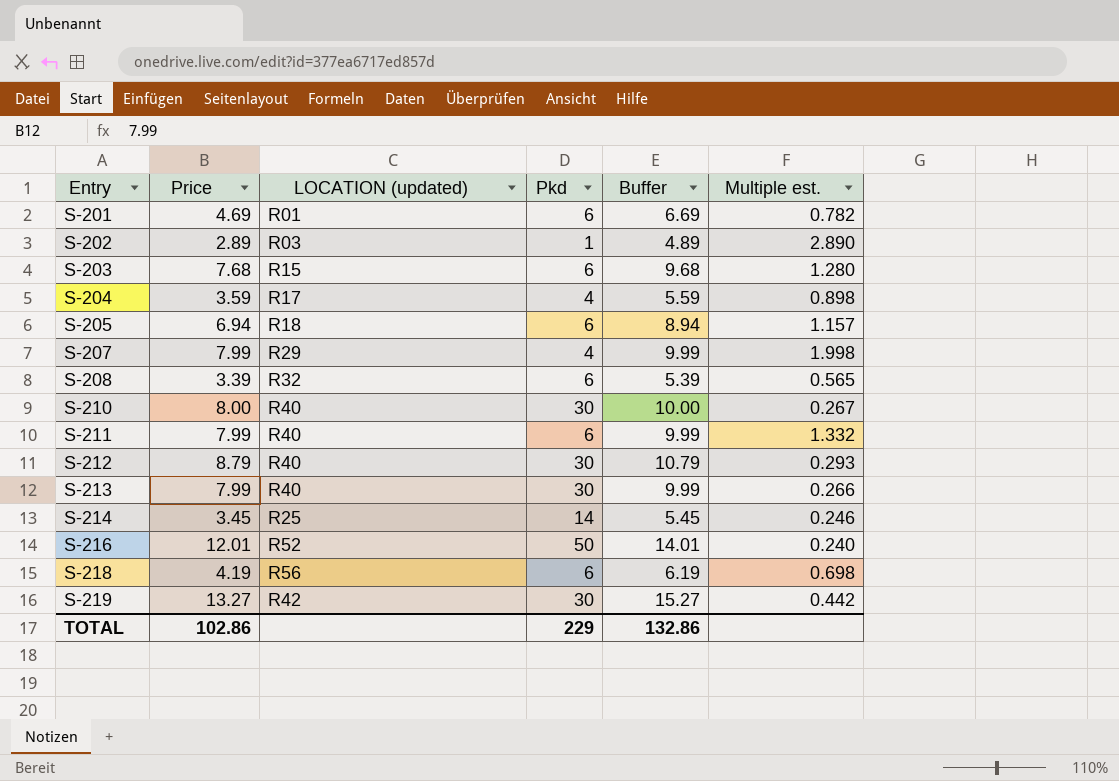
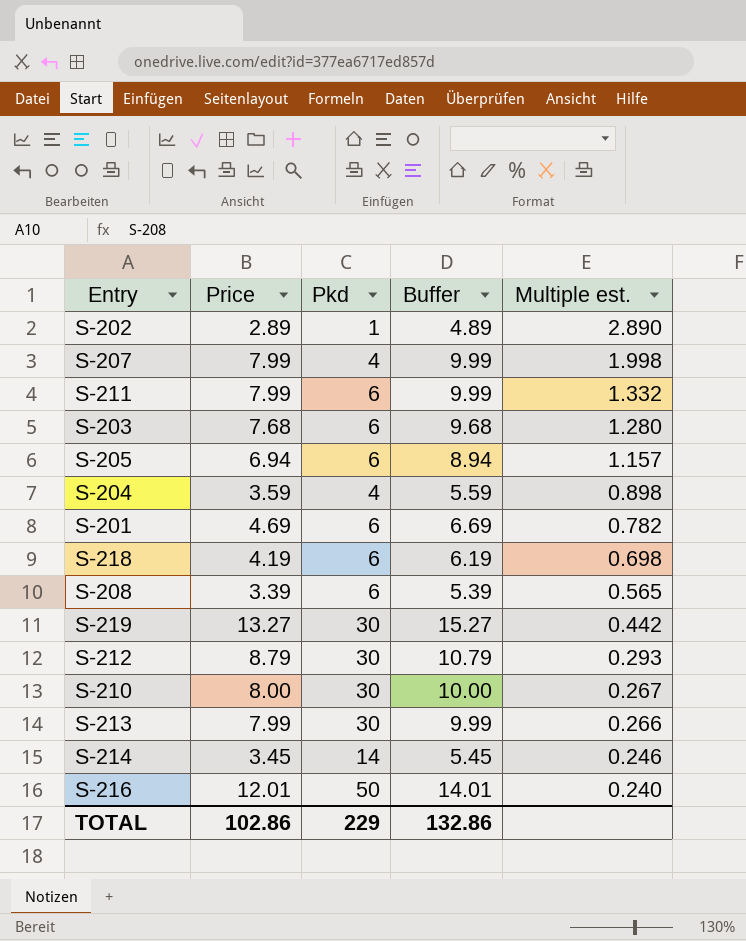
row order: Entry ascending -> Multiple est. descending
column LOCATION (updated) | position: 3 -> none

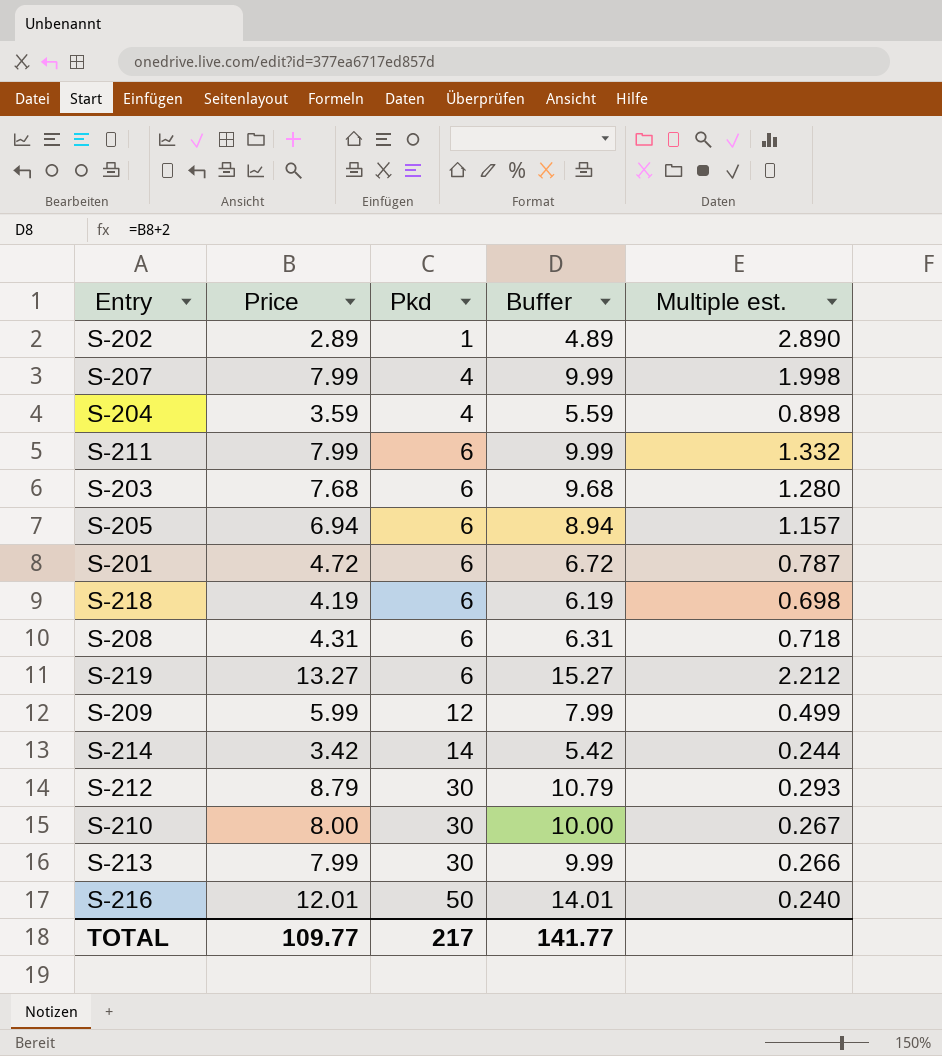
row order: Multiple est. descending -> Pkd ascending
S-201 | Price: 4.69 -> 4.72
S-201 | Buffer: 6.69 -> 6.72
S-201 | Multiple est.: 0.782 -> 0.787
S-208 | Price: 3.39 -> 4.31
S-208 | Buffer: 5.39 -> 6.31
S-208 | Multiple est.: 0.565 -> 0.718
S-219 | Pkd: 30 -> 6
S-219 | Multiple est.: 0.442 -> 2.212
row S-209: none -> 5.99 | 12 | 7.99 | 0.499
S-214 | Price: 3.45 -> 3.42
S-214 | Buffer: 5.45 -> 5.42
S-214 | Multiple est.: 0.246 -> 0.244
TOTAL | Price: 102.86 -> 109.77
TOTAL | Pkd: 229 -> 217
TOTAL | Buffer: 132.86 -> 141.77

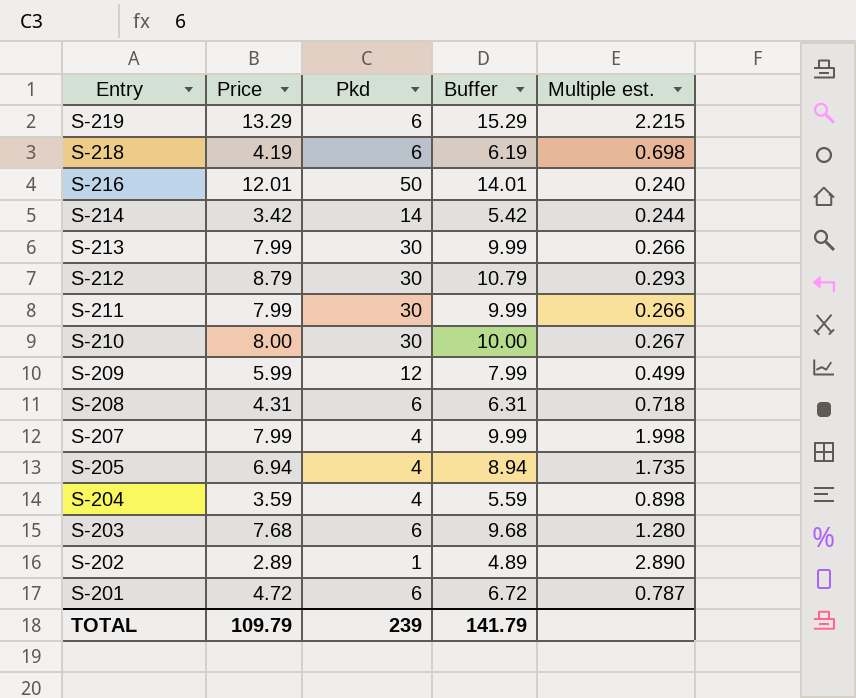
row order: Pkd ascending -> Entry descending
S-219 | Price: 13.27 -> 13.29
S-219 | Buffer: 15.27 -> 15.29
S-219 | Multiple est.: 2.212 -> 2.215
S-211 | Pkd: 6 -> 30
S-211 | Multiple est.: 1.332 -> 0.266
S-205 | Pkd: 6 -> 4
S-205 | Multiple est.: 1.157 -> 1.735
TOTAL | Price: 109.77 -> 109.79
TOTAL | Pkd: 217 -> 239
TOTAL | Buffer: 141.77 -> 141.79

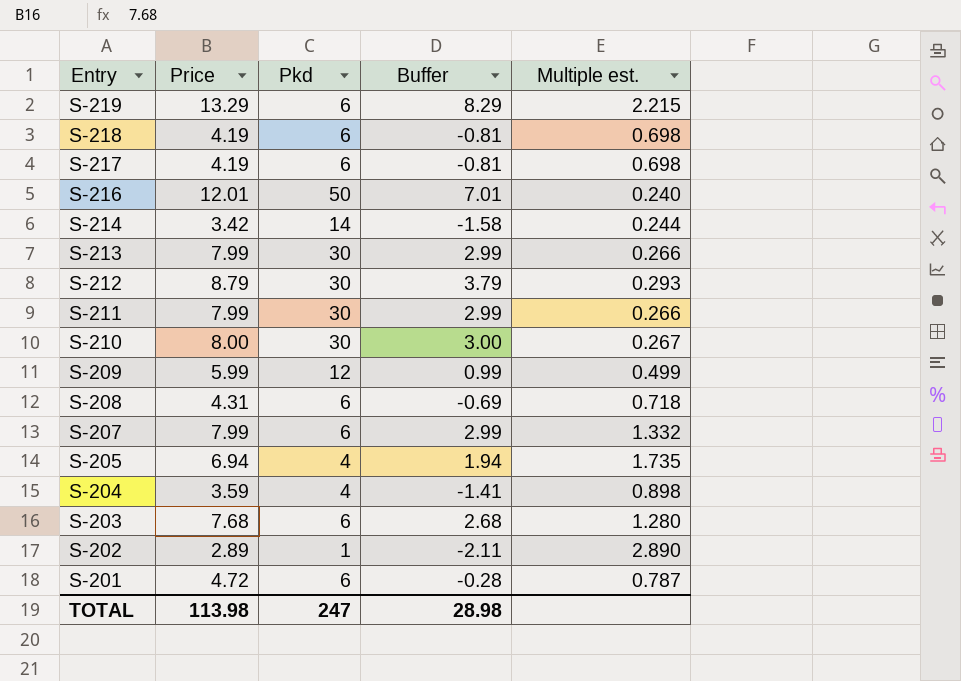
column Buffer | formula: [Price] + 2 -> [Price] - 5
row S-217: none -> 4.19 | 6 | -0.81 | 0.698
S-207 | Pkd: 4 -> 6
S-207 | Multiple est.: 1.998 -> 1.332
TOTAL | Price: 109.79 -> 113.98
TOTAL | Pkd: 239 -> 247
TOTAL | Buffer: 141.79 -> 28.98

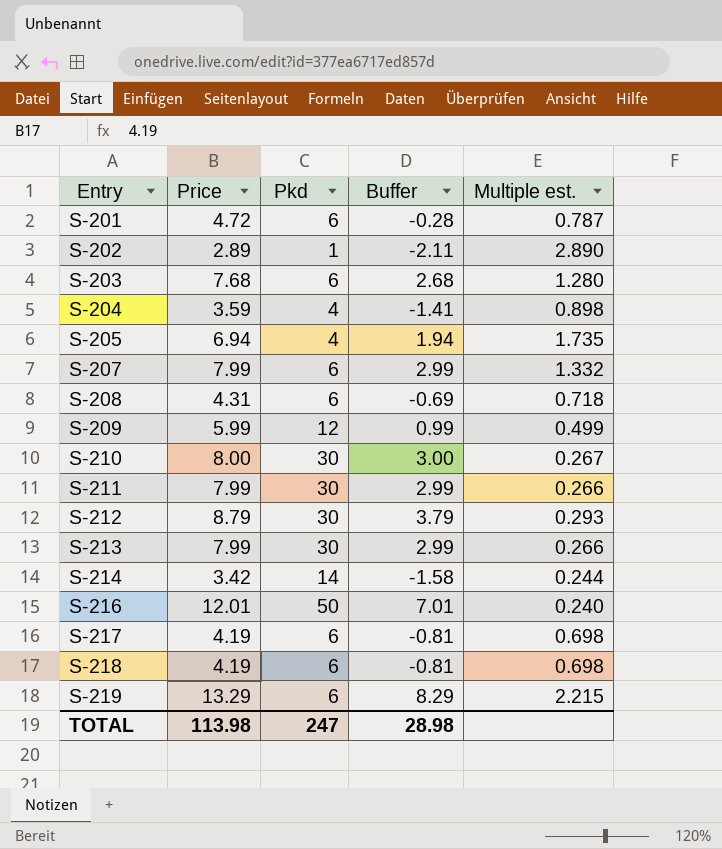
row order: Entry descending -> Entry ascending

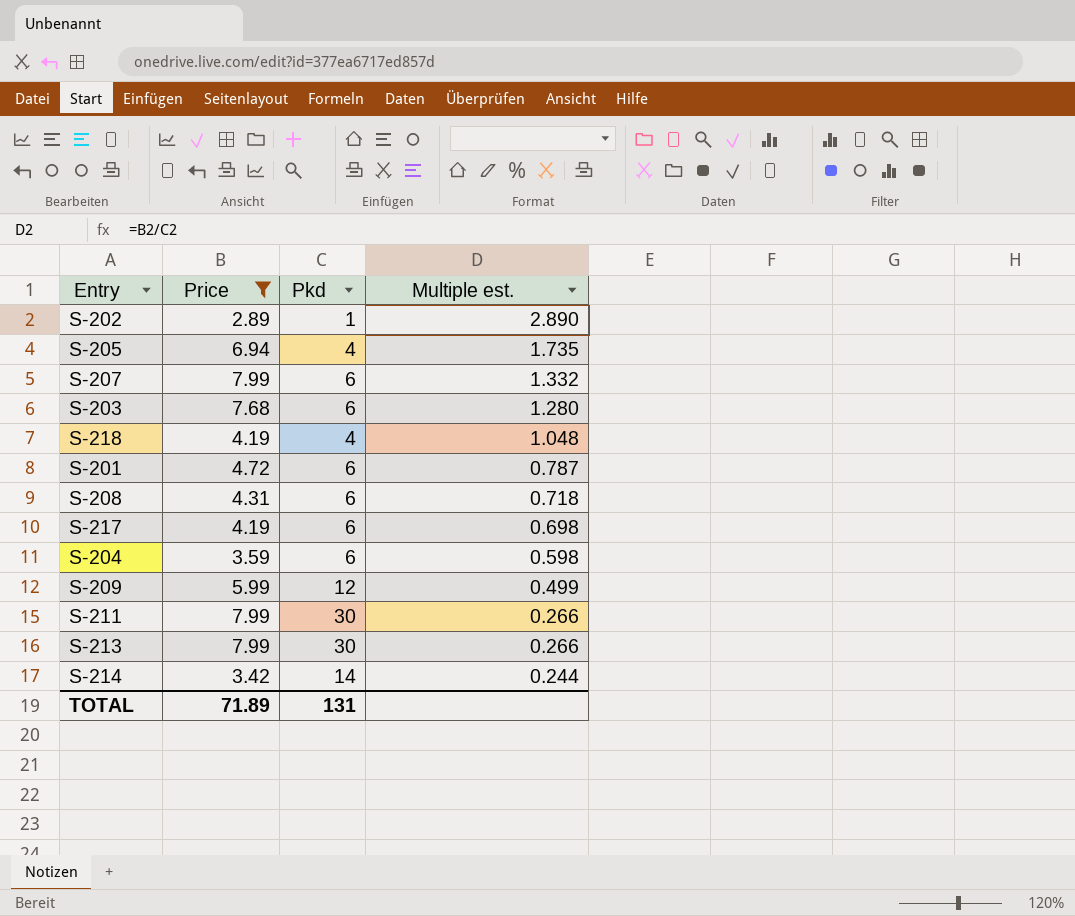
filter: none -> Price <= 7.99
row order: Entry ascending -> Multiple est. descending
column Buffer | formula: [Price] - 5 -> none
S-218 | Pkd: 6 -> 4
S-218 | Multiple est.: 0.698 -> 1.048
S-204 | Pkd: 4 -> 6
S-204 | Multiple est.: 0.898 -> 0.598
TOTAL | Price: 113.98 -> 71.89
TOTAL | Pkd: 247 -> 131

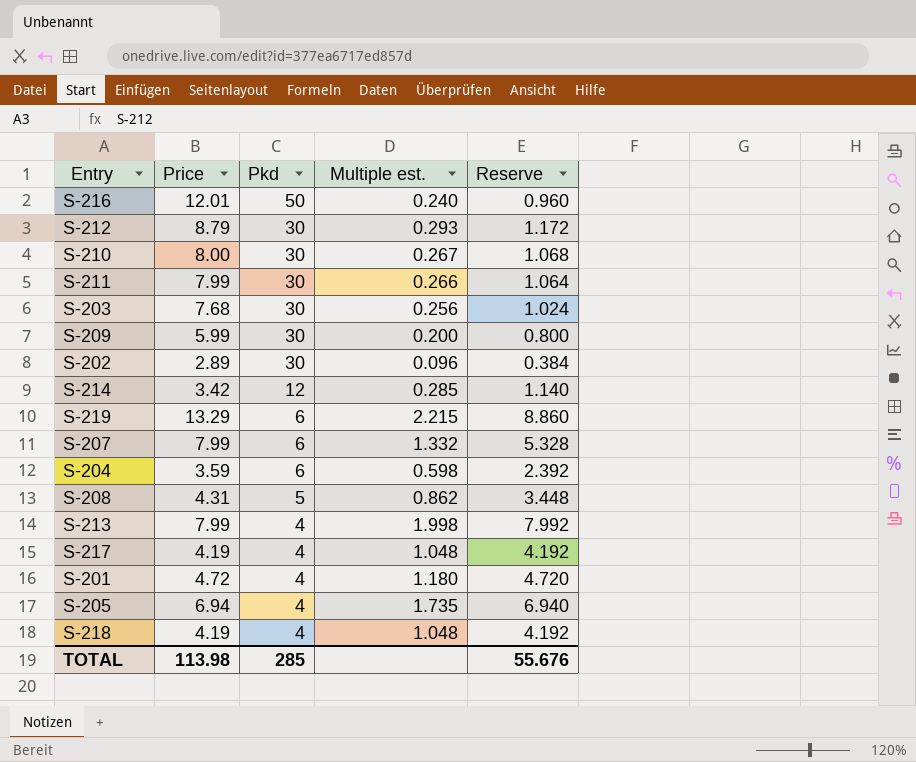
filter: Price <= 7.99 -> none
row order: Multiple est. descending -> Pkd descending
column Reserve | formula: none -> [Multiple est.] * 4
S-203 | Pkd: 6 -> 30
S-203 | Multiple est.: 1.280 -> 0.256
S-209 | Pkd: 12 -> 30
S-209 | Multiple est.: 0.499 -> 0.200
S-202 | Pkd: 1 -> 30
S-202 | Multiple est.: 2.890 -> 0.096
S-214 | Pkd: 14 -> 12
S-214 | Multiple est.: 0.244 -> 0.285
S-208 | Pkd: 6 -> 5
S-208 | Multiple est.: 0.718 -> 0.862
S-213 | Pkd: 30 -> 4
S-213 | Multiple est.: 0.266 -> 1.998
S-217 | Pkd: 6 -> 4
S-217 | Multiple est.: 0.698 -> 1.048
S-201 | Pkd: 6 -> 4
S-201 | Multiple est.: 0.787 -> 1.180
TOTAL | Price: 71.89 -> 113.98
TOTAL | Pkd: 131 -> 285

